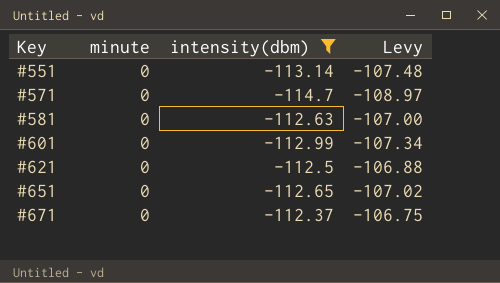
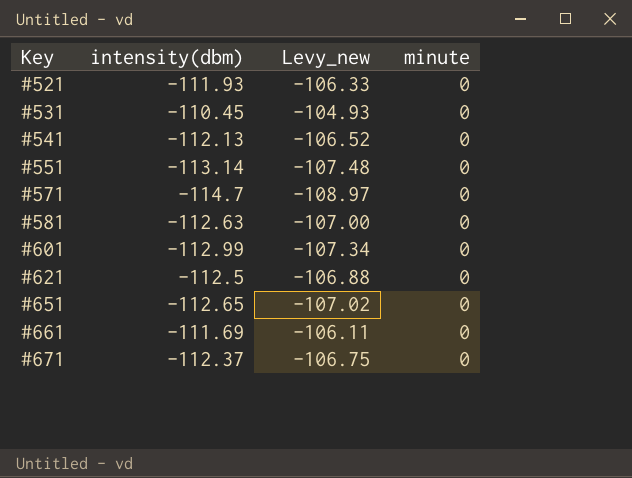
filter: intensity(dbm) <= -112.37 -> none
column name: Levy -> Levy_new
column minute | position: 2 -> 4

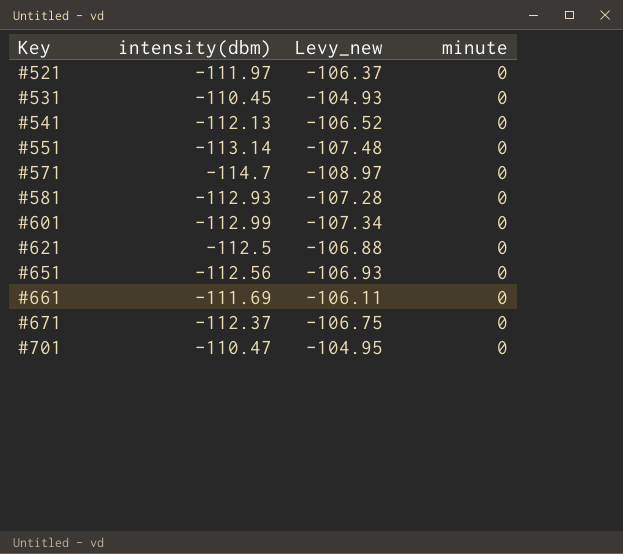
#521 | intensity(dbm): -111.93 -> -111.97
#521 | Levy_new: -106.33 -> -106.37
#581 | intensity(dbm): -112.63 -> -112.93
#581 | Levy_new: -107.00 -> -107.28
#651 | intensity(dbm): -112.65 -> -112.56
#651 | Levy_new: -107.02 -> -106.93
row #701: none -> -110.47 | -104.95 | 0

